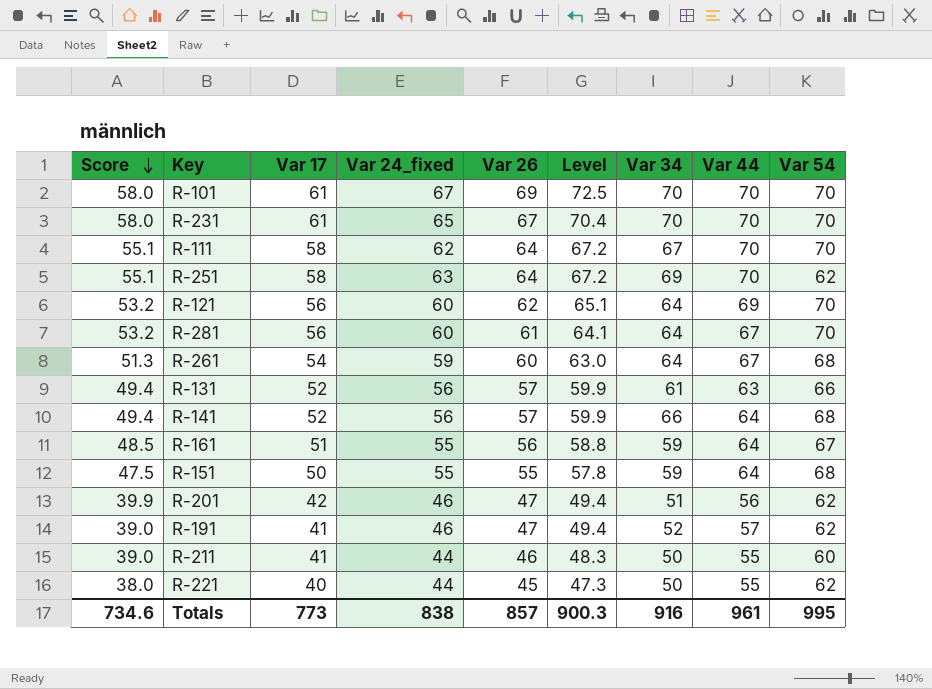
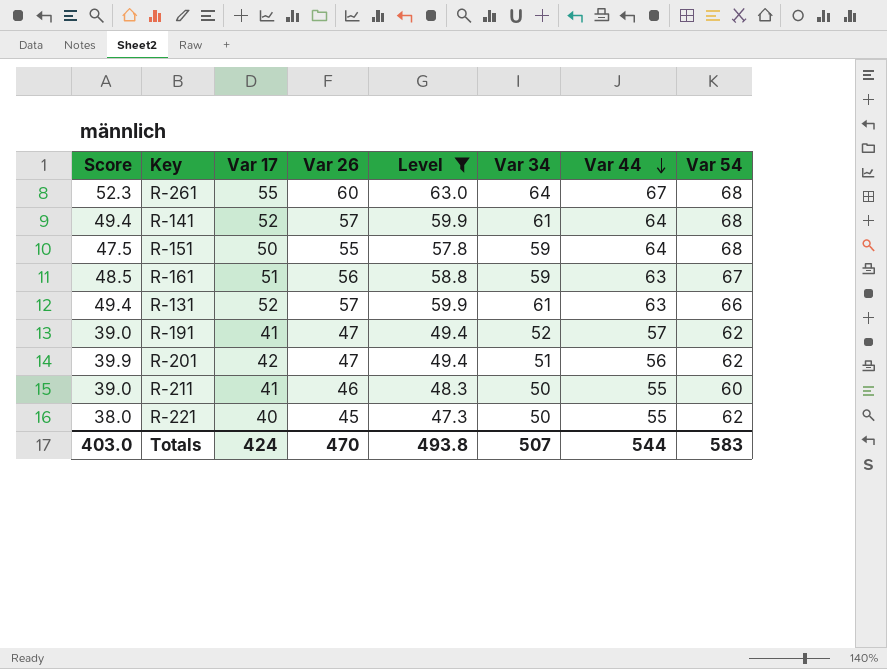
filter: none -> Level <= 63.0
row order: Score descending -> Var 44 descending
column Var 24_fixed | position: 4 -> none
R-261 | Score: 51.3 -> 52.3
R-261 | Var 17: 54 -> 55
R-141 | Var 34: 66 -> 61
R-161 | Var 44: 64 -> 63
Totals | Score: 734.6 -> 403.0
Totals | Var 17: 773 -> 424
Totals | Var 26: 857 -> 470
Totals | Level: 900.3 -> 493.8
Totals | Var 34: 916 -> 507
Totals | Var 44: 961 -> 544
Totals | Var 54: 995 -> 583

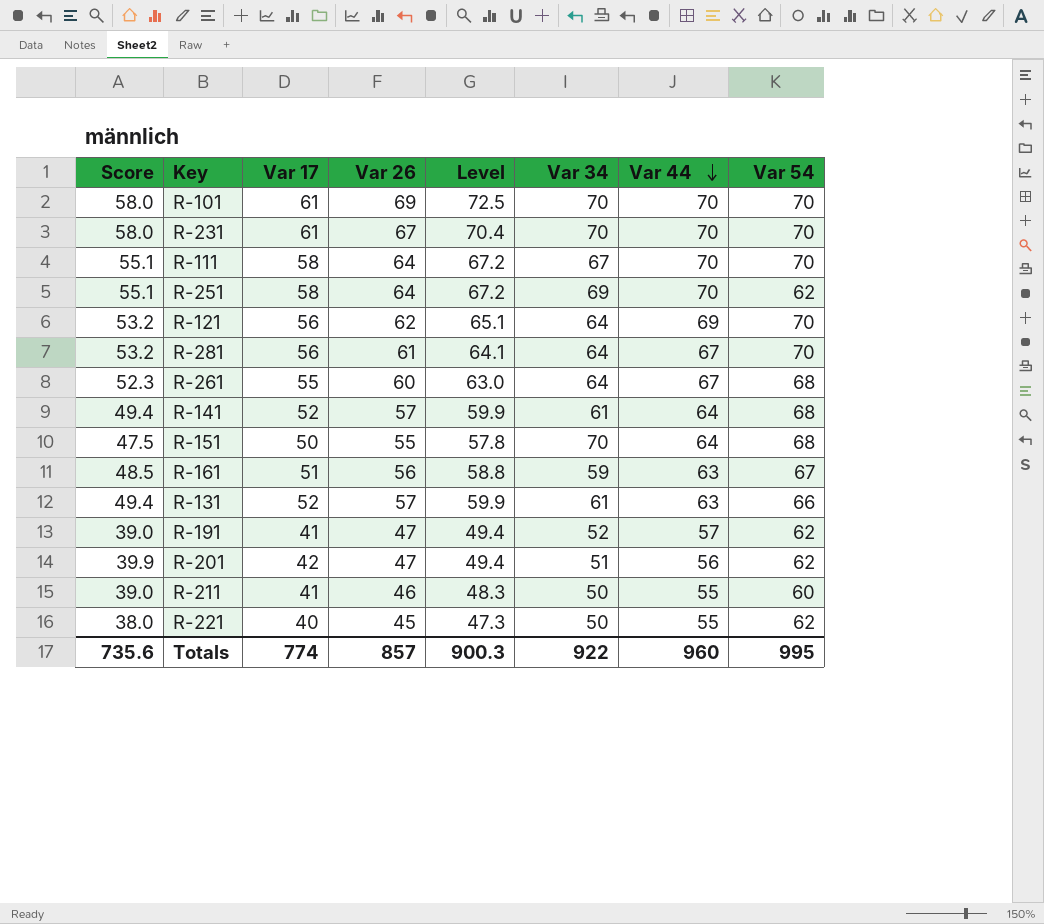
filter: Level <= 63.0 -> none
R-151 | Var 34: 59 -> 70
Totals | Score: 403.0 -> 735.6
Totals | Var 17: 424 -> 774
Totals | Var 26: 470 -> 857
Totals | Level: 493.8 -> 900.3
Totals | Var 34: 507 -> 922
Totals | Var 44: 544 -> 960
Totals | Var 54: 583 -> 995

